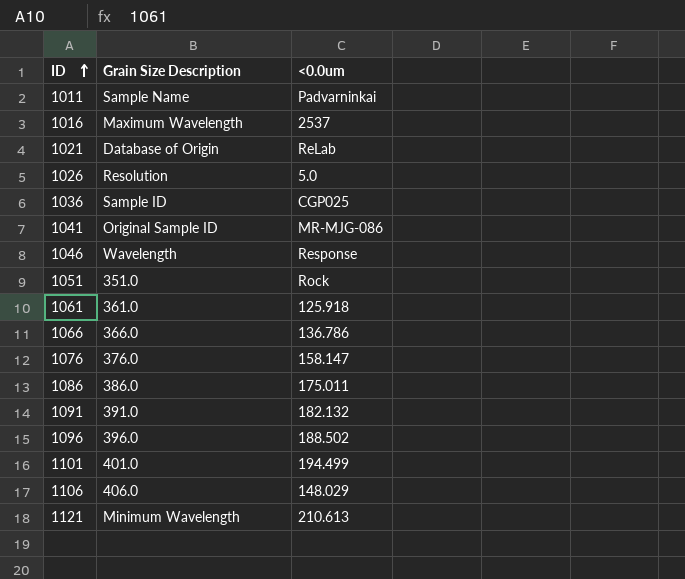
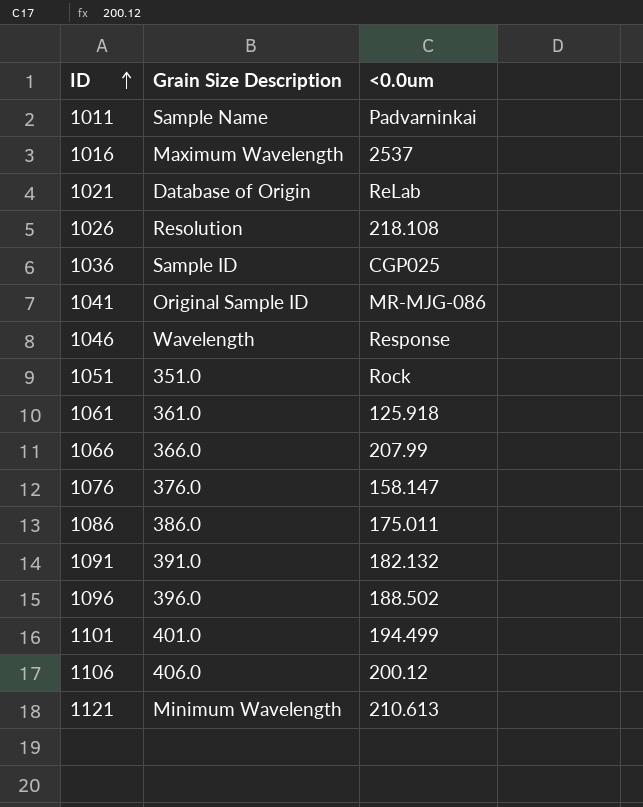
1026 | <0.0um: 5.0 -> 218.108
1066 | <0.0um: 136.786 -> 207.99
1106 | <0.0um: 148.029 -> 200.12

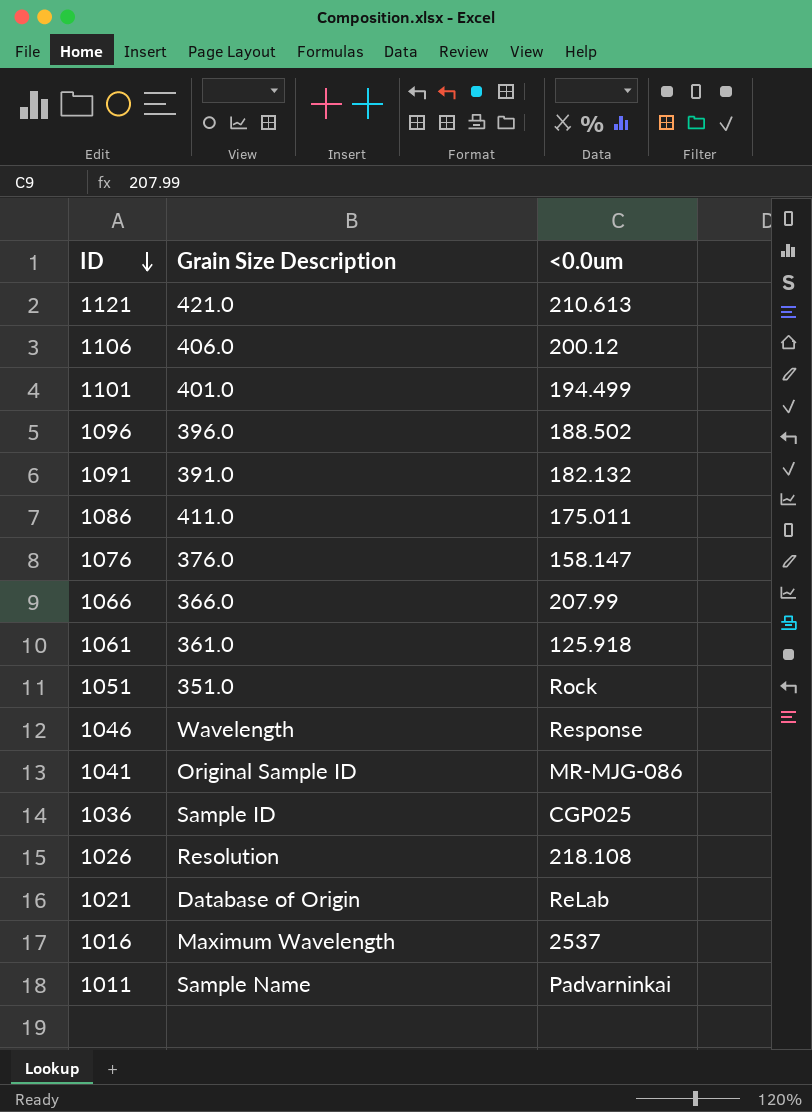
row order: ID ascending -> ID descending
1121 | Grain Size Description: Minimum Wavelength -> 421.0
1086 | Grain Size Description: 386.0 -> 411.0

